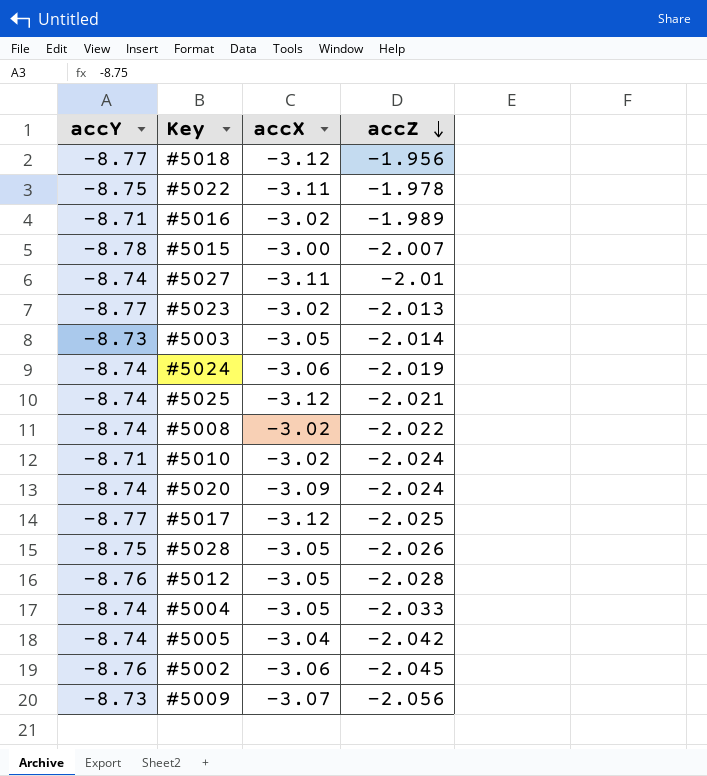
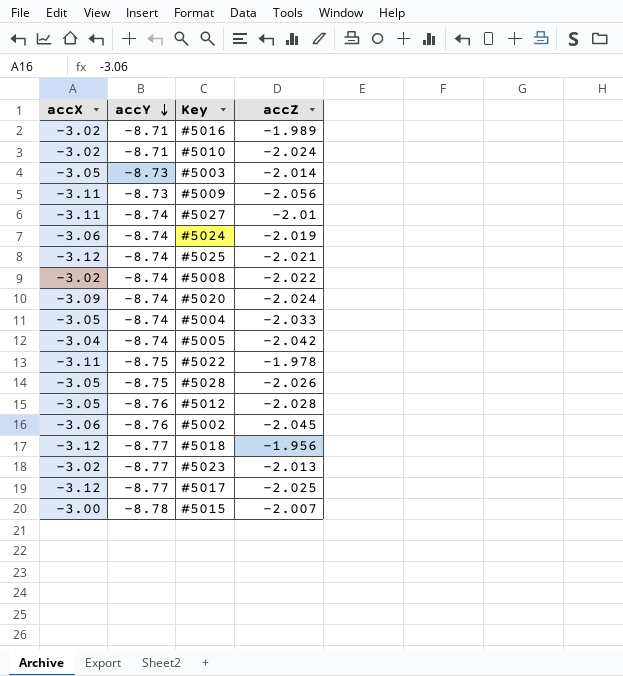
row order: accZ descending -> accY descending
column accX | position: 3 -> 1
#5009 | accX: -3.07 -> -3.11

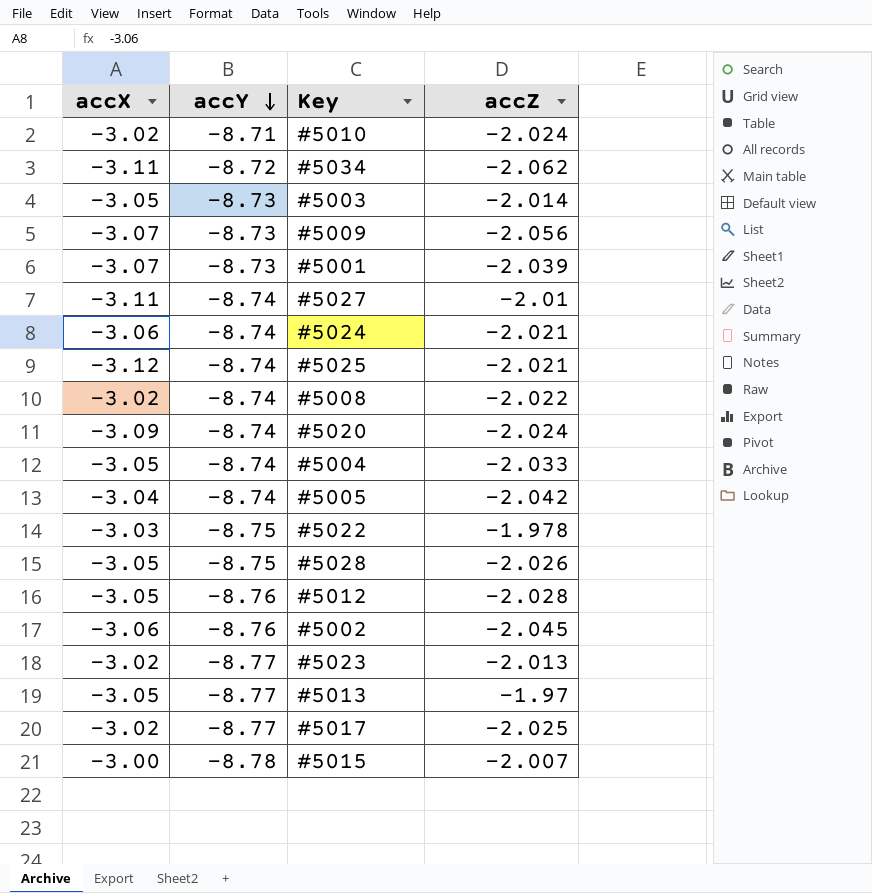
row #5016: -3.02 | -8.71 | -1.989 -> none
row #5018: -3.12 | -8.77 | -1.956 -> none
row #5034: none -> -3.11 | -8.72 | -2.062
#5009 | accX: -3.11 -> -3.07
row #5001: none -> -3.07 | -8.73 | -2.039
#5024 | accZ: -2.019 -> -2.021
#5022 | accX: -3.11 -> -3.03
row #5013: none -> -3.05 | -8.77 | -1.97
#5017 | accX: -3.12 -> -3.02

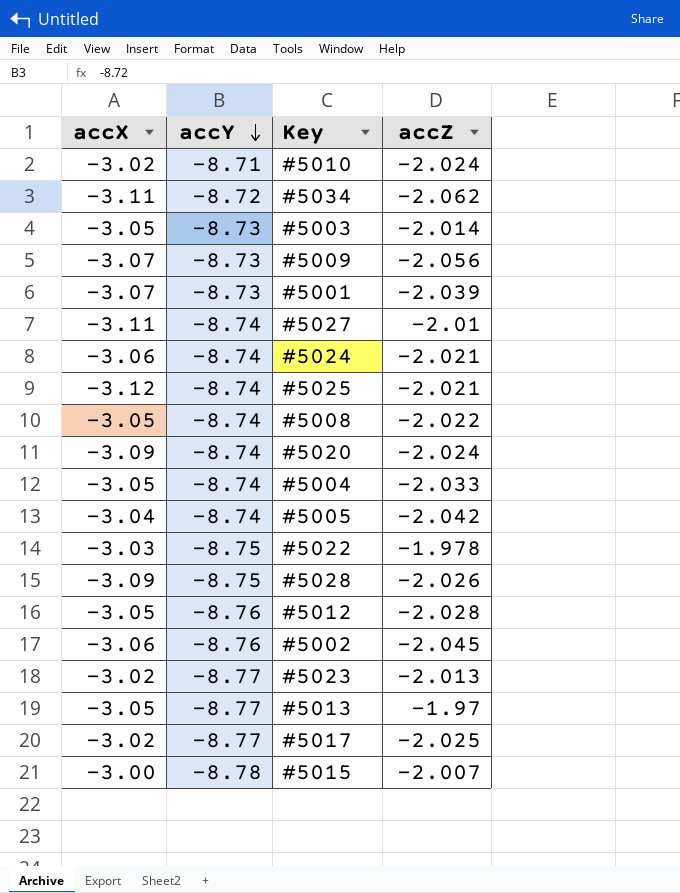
#5008 | accX: -3.02 -> -3.05
#5028 | accX: -3.05 -> -3.09

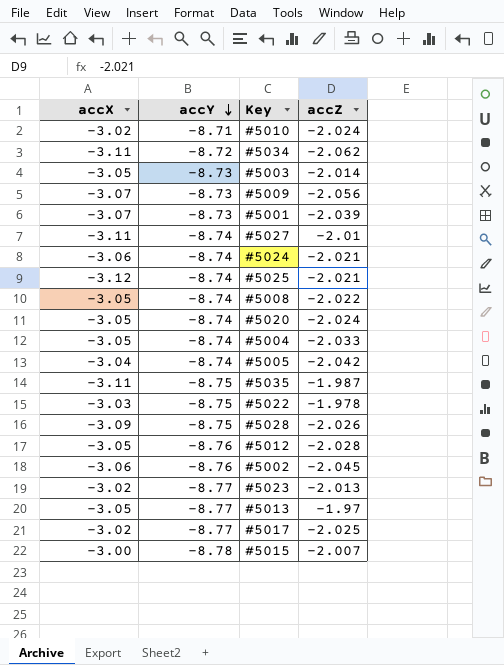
#5020 | accX: -3.09 -> -3.05
row #5035: none -> -3.11 | -8.75 | -1.987

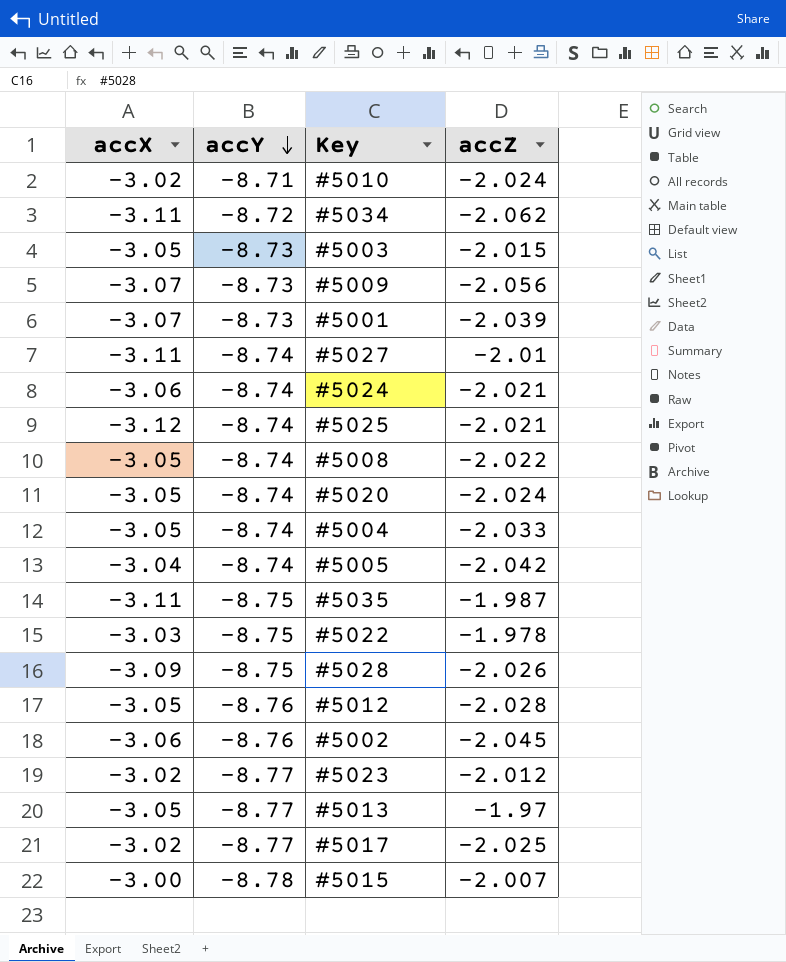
#5003 | accZ: -2.014 -> -2.015
#5023 | accZ: -2.013 -> -2.012

